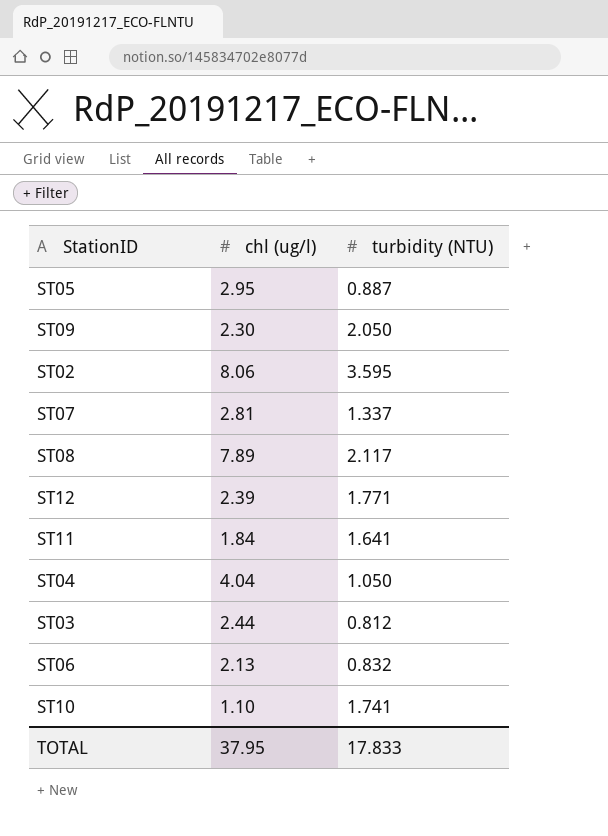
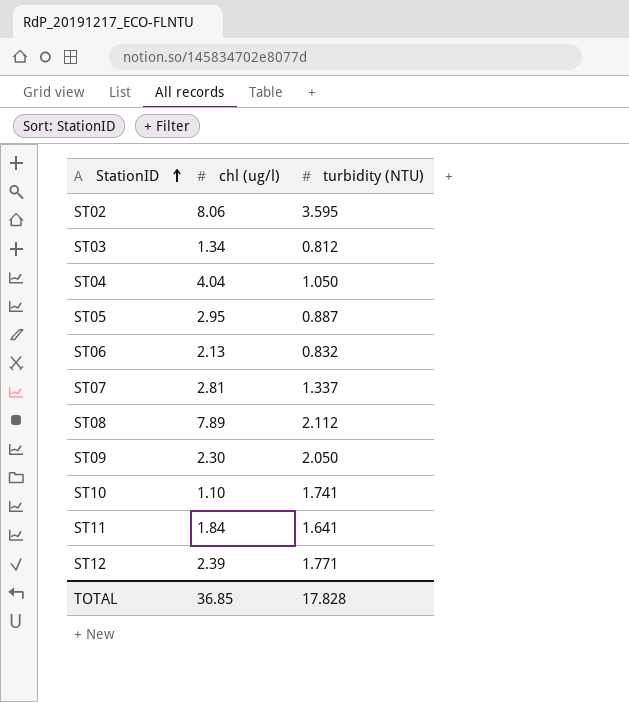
row order: none -> StationID ascending
ST03 | chl (ug/l): 2.44 -> 1.34
ST08 | turbidity (NTU): 2.117 -> 2.112
TOTAL | chl (ug/l): 37.95 -> 36.85
TOTAL | turbidity (NTU): 17.833 -> 17.828

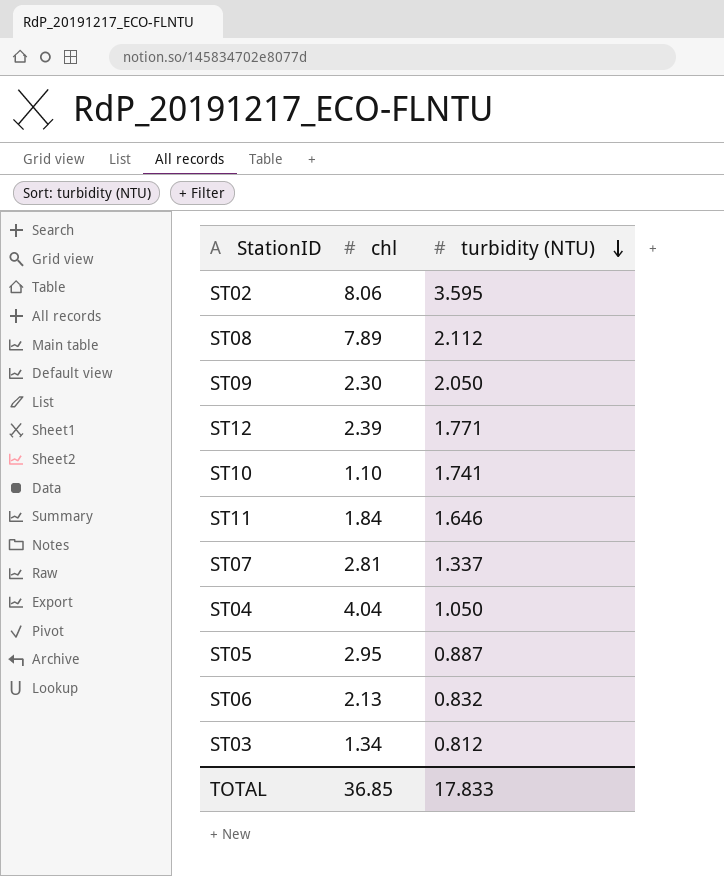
row order: StationID ascending -> turbidity (NTU) descending
column name: chl (ug/l) -> chl
ST11 | turbidity (NTU): 1.641 -> 1.646
TOTAL | turbidity (NTU): 17.828 -> 17.833

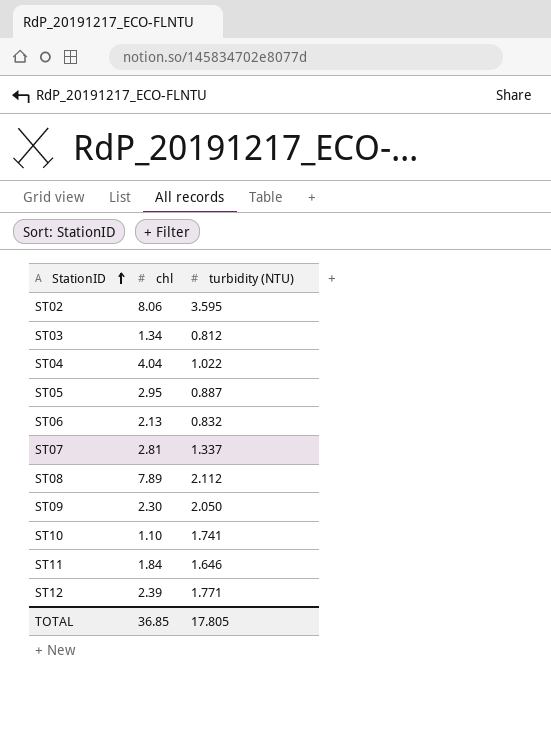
row order: turbidity (NTU) descending -> StationID ascending
ST04 | turbidity (NTU): 1.050 -> 1.022
TOTAL | turbidity (NTU): 17.833 -> 17.805

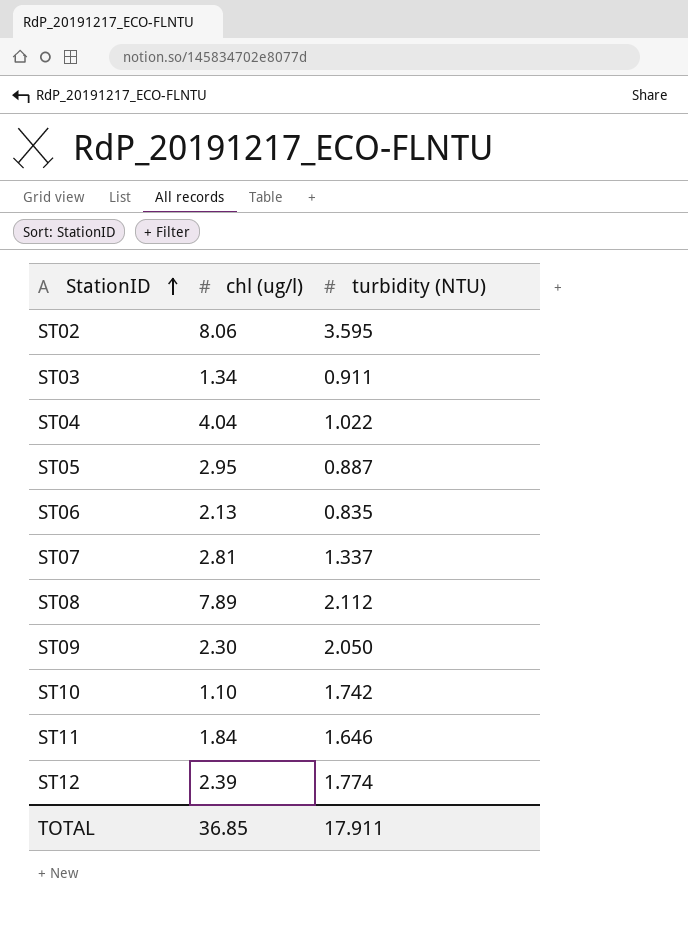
column name: chl -> chl (ug/l)
ST03 | turbidity (NTU): 0.812 -> 0.911
ST06 | turbidity (NTU): 0.832 -> 0.835
ST10 | turbidity (NTU): 1.741 -> 1.742
ST12 | turbidity (NTU): 1.771 -> 1.774
TOTAL | turbidity (NTU): 17.805 -> 17.911

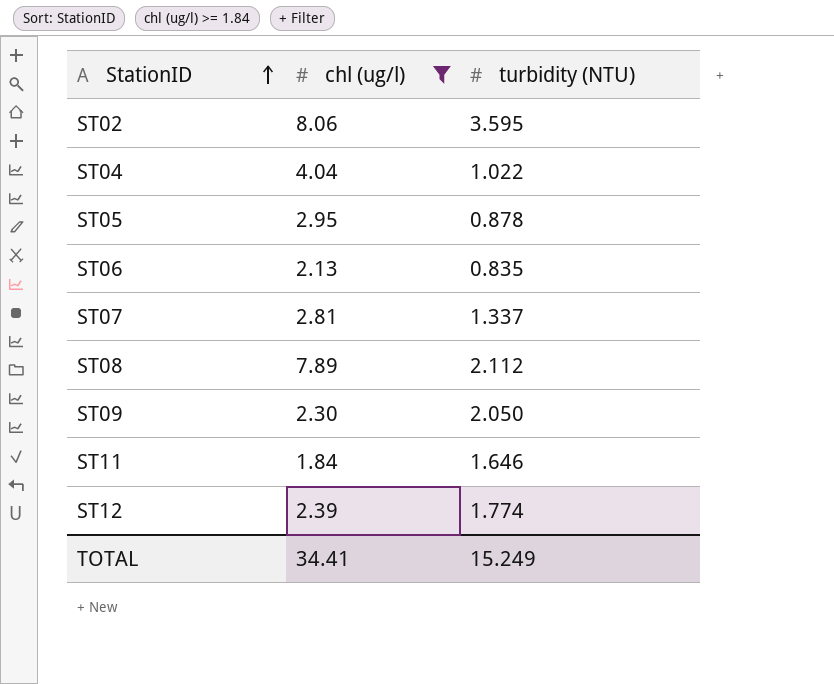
filter: none -> chl (ug/l) >= 1.84
ST05 | turbidity (NTU): 0.887 -> 0.878
TOTAL | chl (ug/l): 36.85 -> 34.41
TOTAL | turbidity (NTU): 17.911 -> 15.249

